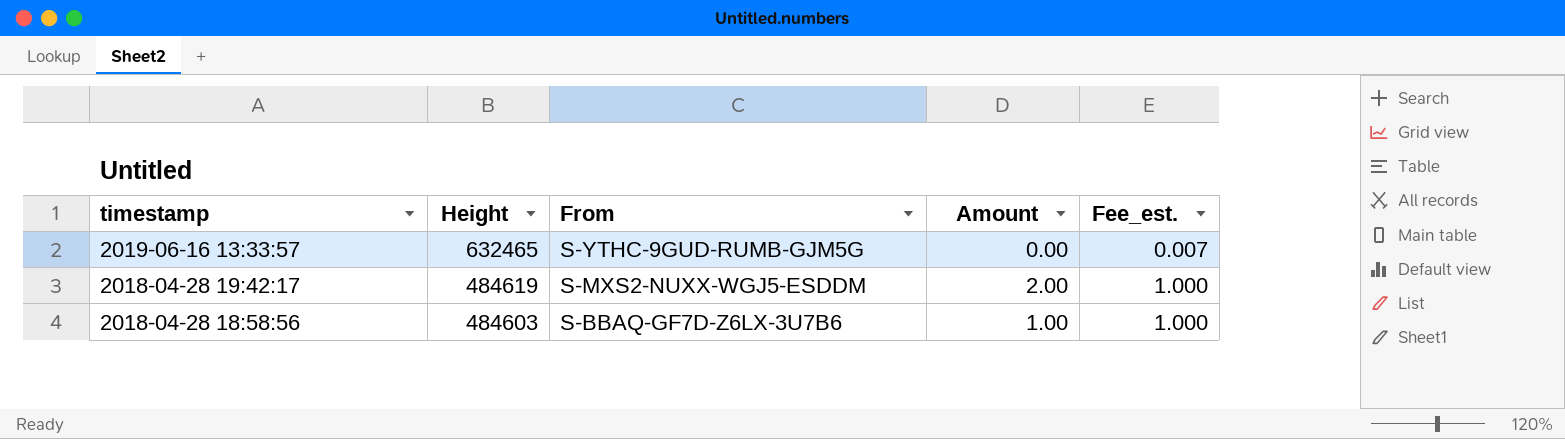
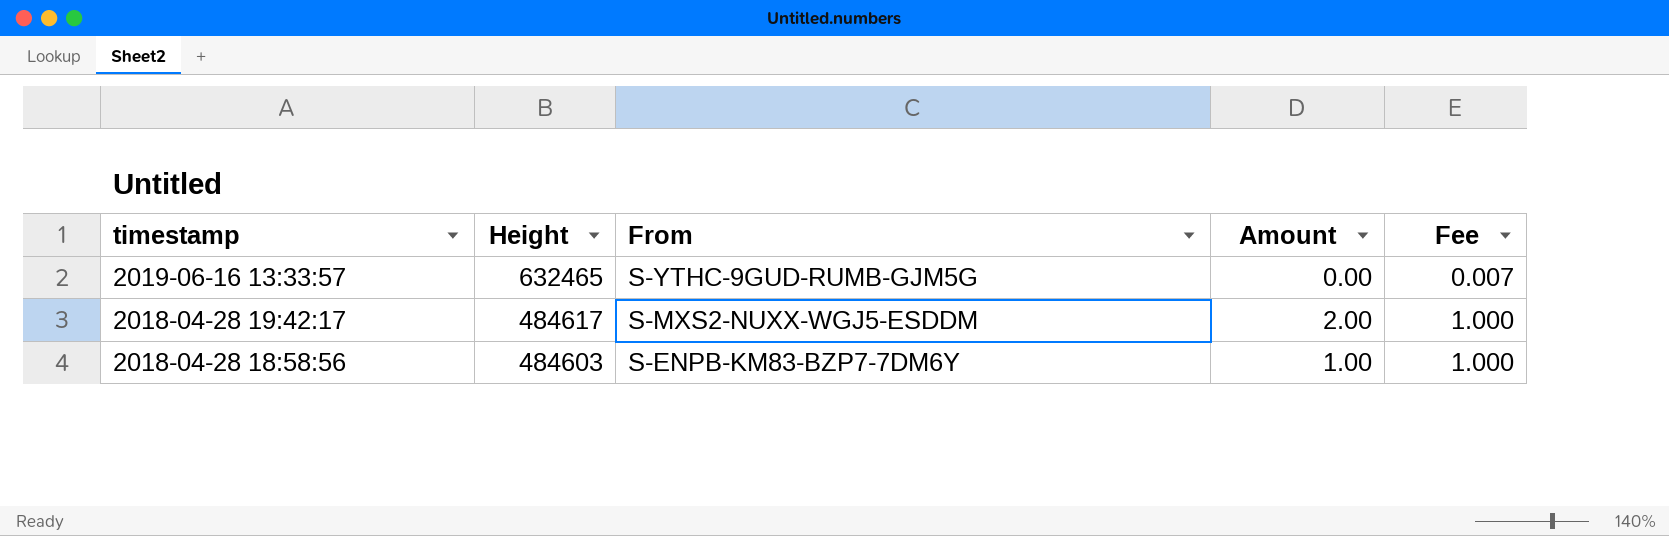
column name: Fee_est. -> Fee
2018-04-28 19:42:17 | Height: 484619 -> 484617
2018-04-28 18:58:56 | From: S-BBAQ-GF7D-Z6LX-3U7B6 -> S-ENPB-KM83-BZP7-7DM6Y

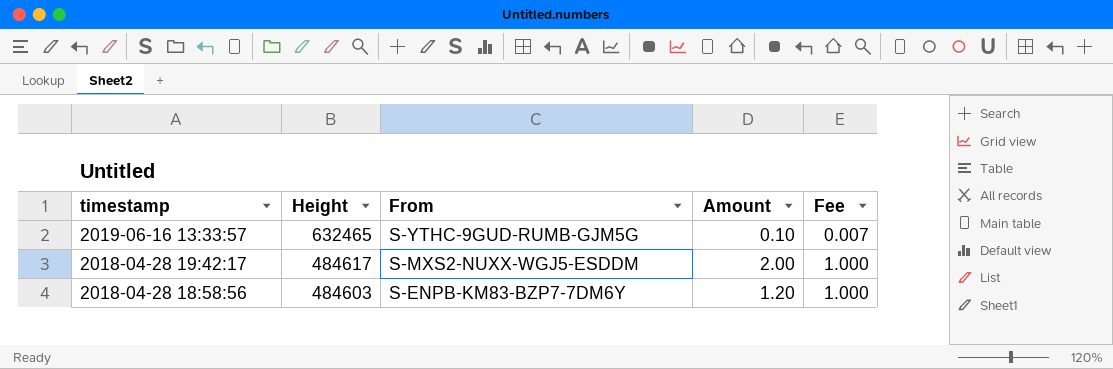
2019-06-16 13:33:57 | Amount: 0.00 -> 0.10
2018-04-28 18:58:56 | Amount: 1.00 -> 1.20

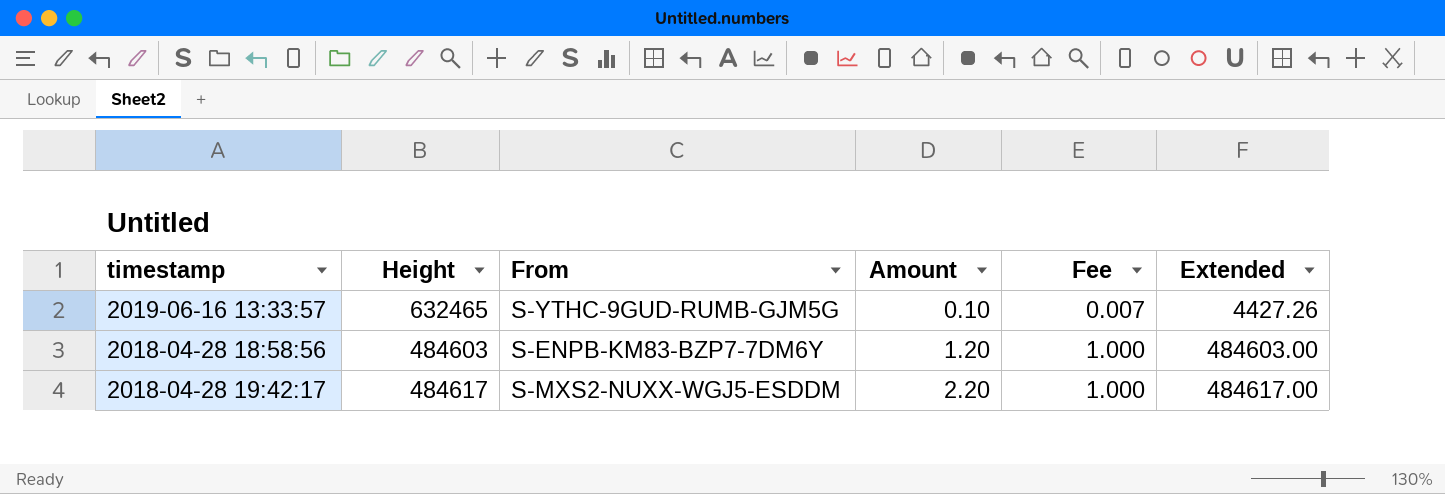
row order: timestamp descending -> Amount ascending
column Extended | formula: none -> [Height] * [Fee]
2018-04-28 19:42:17 | Amount: 2.00 -> 2.20

